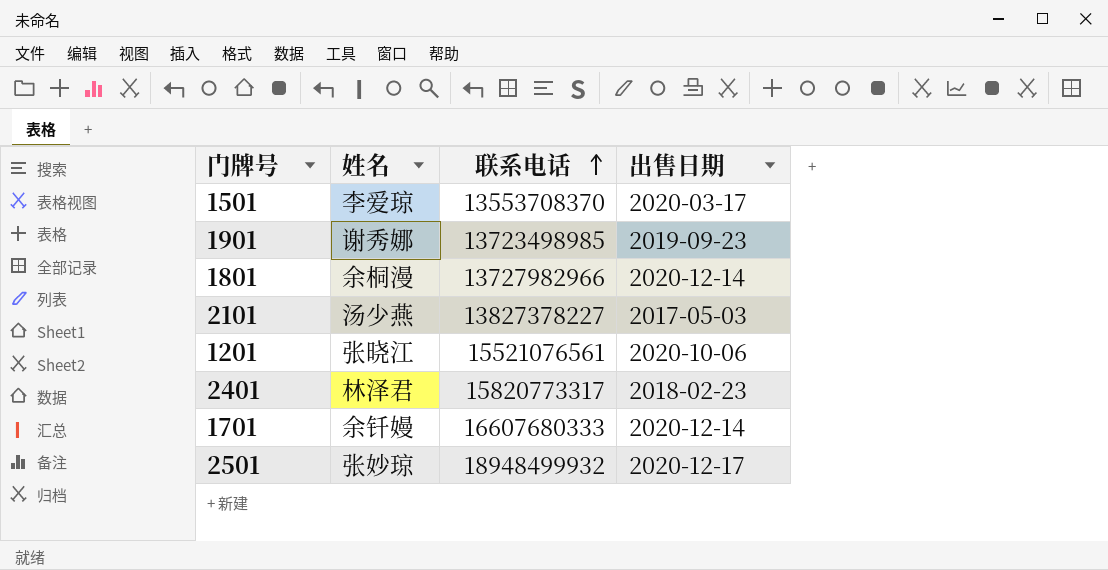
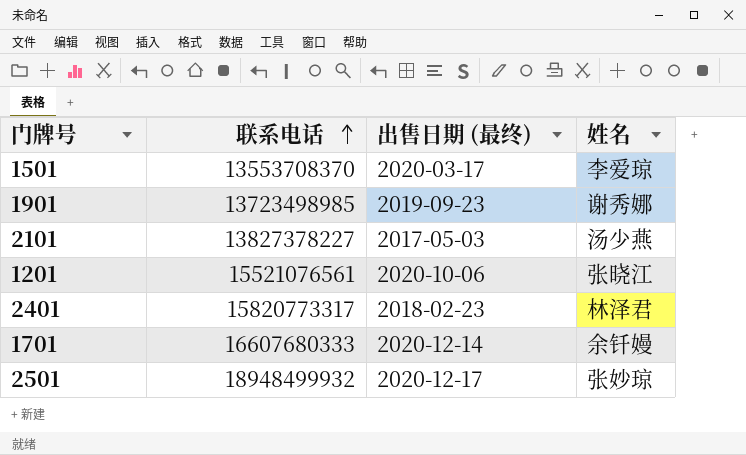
column name: 出售日期 -> 出售日期 (最终)
column 姓名 | position: 2 -> 4
row 1801: 余桐漫 | 13727982966 | 2020-12-14 -> none

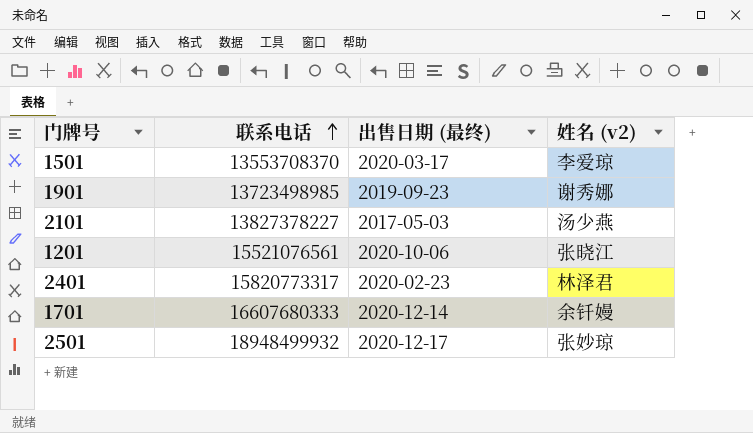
column name: 姓名 -> 姓名 (v2)
2401 | 出售日期 (最终): 2018-02-23 -> 2020-02-23

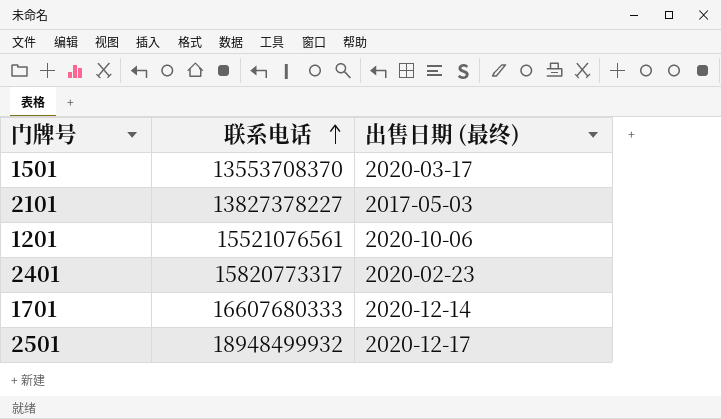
column 姓名 (v2) | position: 4 -> none
row 1901: 13723498985 | 2019-09-23 | 谢秀娜 -> none

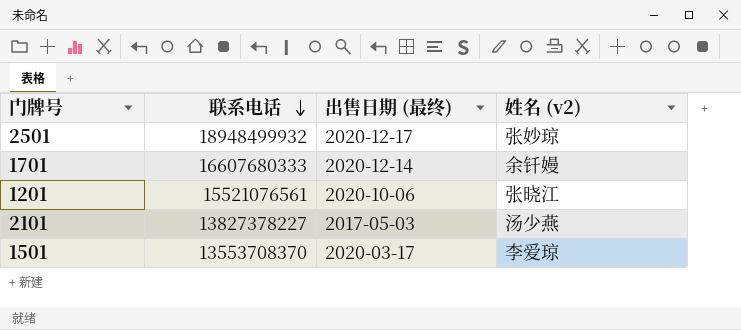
row order: 联系电话 ascending -> 联系电话 descending
column 姓名 (v2) | position: none -> 4
row 2401: 15820773317 | 2020-02-23 -> none

